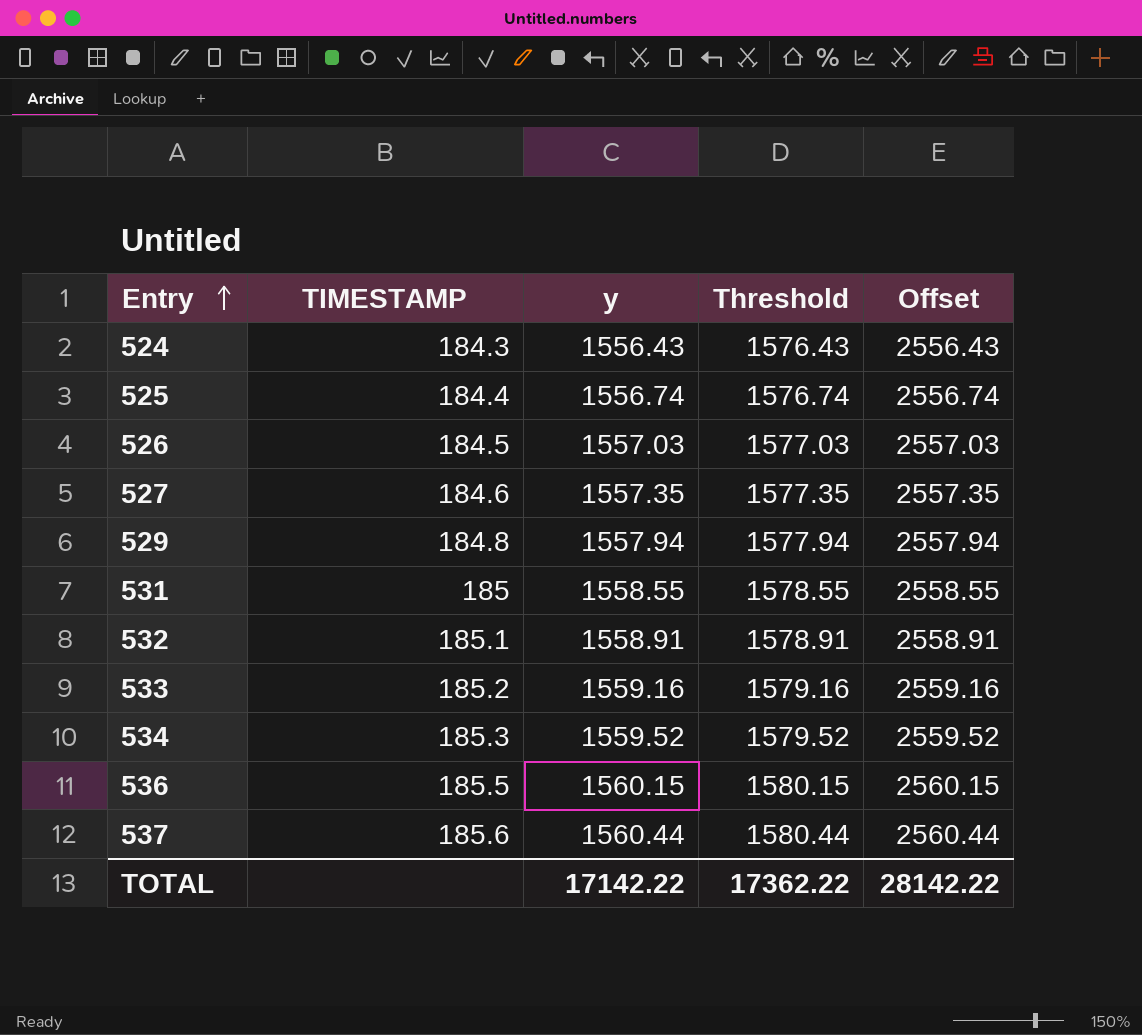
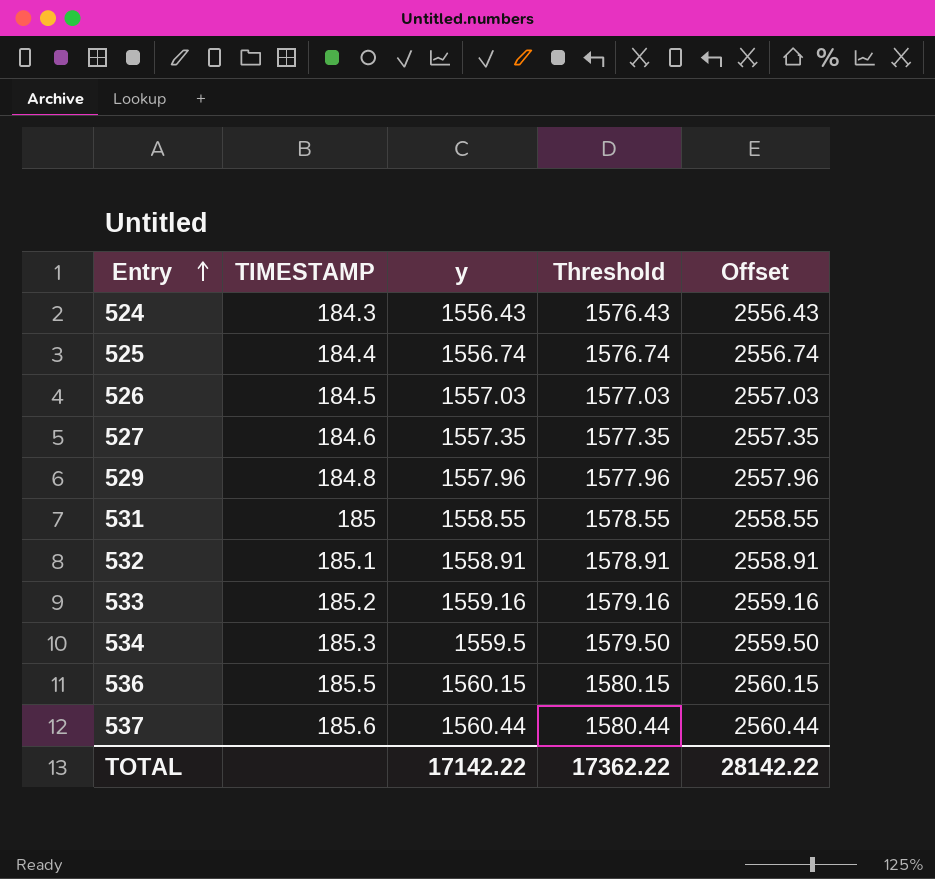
529 | y: 1557.94 -> 1557.96
529 | Threshold: 1577.94 -> 1577.96
529 | Offset: 2557.94 -> 2557.96
534 | y: 1559.52 -> 1559.5
534 | Threshold: 1579.52 -> 1579.50
534 | Offset: 2559.52 -> 2559.50

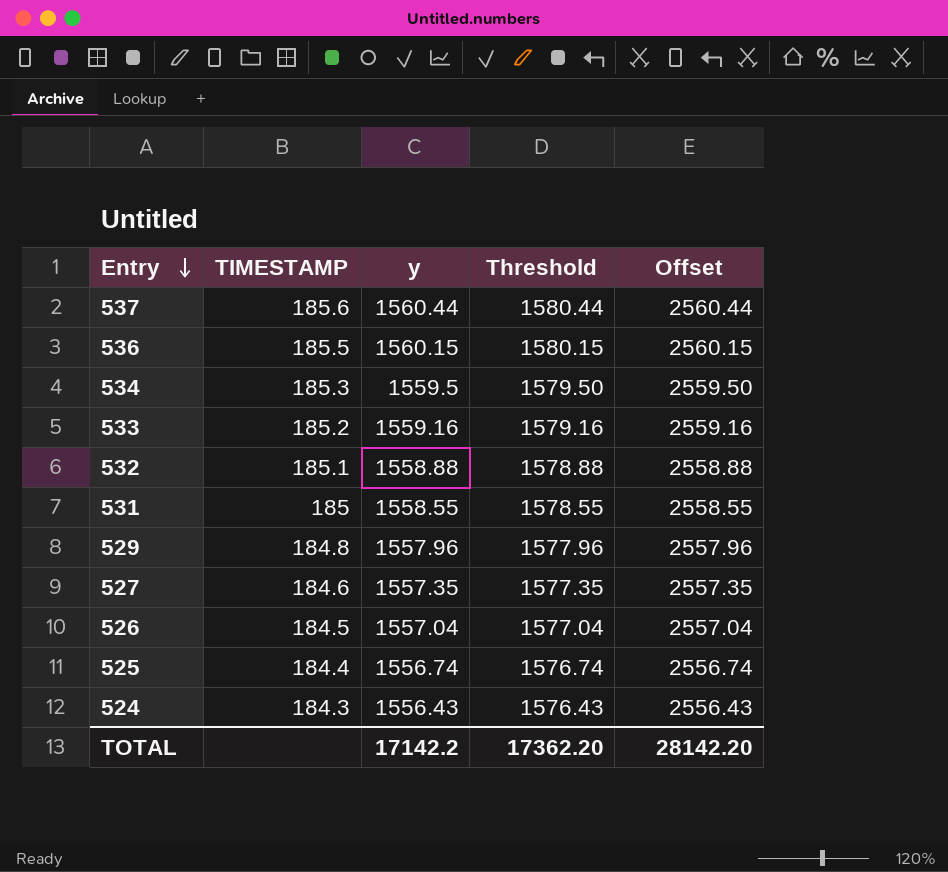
row order: Entry ascending -> Entry descending
532 | y: 1558.91 -> 1558.88
532 | Threshold: 1578.91 -> 1578.88
532 | Offset: 2558.91 -> 2558.88
526 | y: 1557.03 -> 1557.04
526 | Threshold: 1577.03 -> 1577.04
526 | Offset: 2557.03 -> 2557.04
TOTAL | y: 17142.22 -> 17142.2
TOTAL | Threshold: 17362.22 -> 17362.20
TOTAL | Offset: 28142.22 -> 28142.20

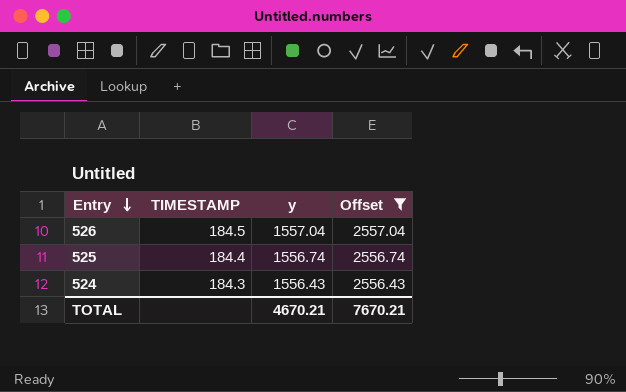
filter: none -> Offset <= 2557.04
column Threshold | formula: [y] + 20 -> none
TOTAL | y: 17142.2 -> 4670.21
TOTAL | Offset: 28142.20 -> 7670.21

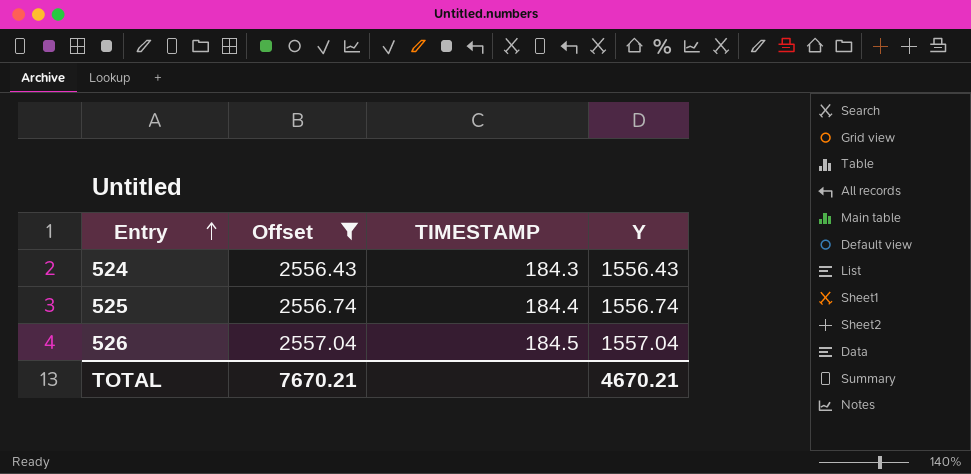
row order: Entry descending -> Entry ascending
column Offset | position: 4 -> 2
column name: y -> Y

